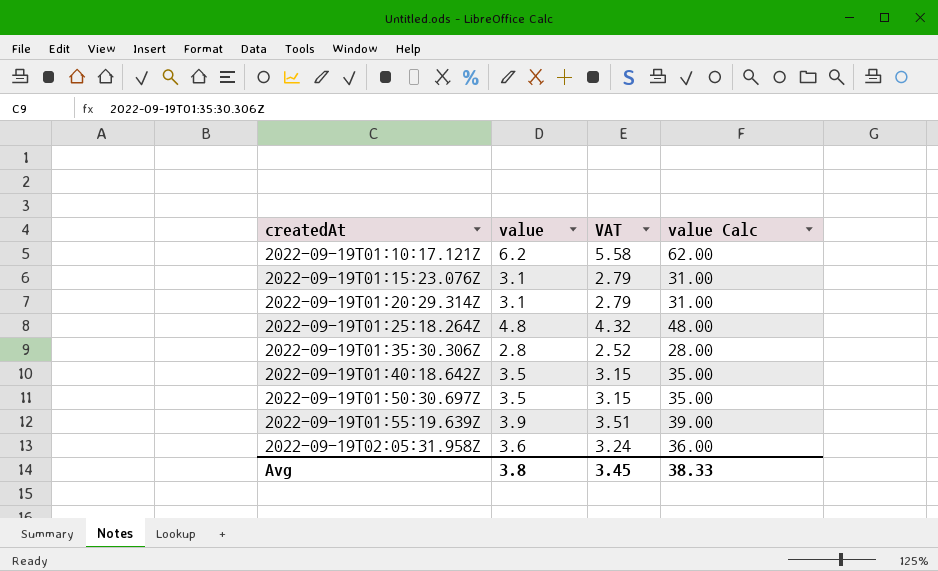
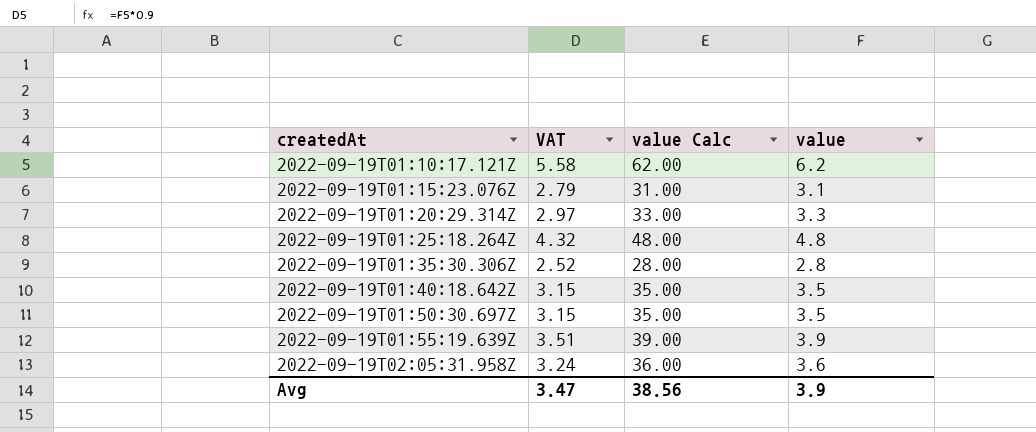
column value | position: 2 -> 4
2022-09-19T01:20:29.314Z | VAT: 2.79 -> 2.97
2022-09-19T01:20:29.314Z | value Calc: 31.00 -> 33.00
2022-09-19T01:20:29.314Z | value: 3.1 -> 3.3
Avg | VAT: 3.45 -> 3.47
Avg | value Calc: 38.33 -> 38.56
Avg | value: 3.8 -> 3.9

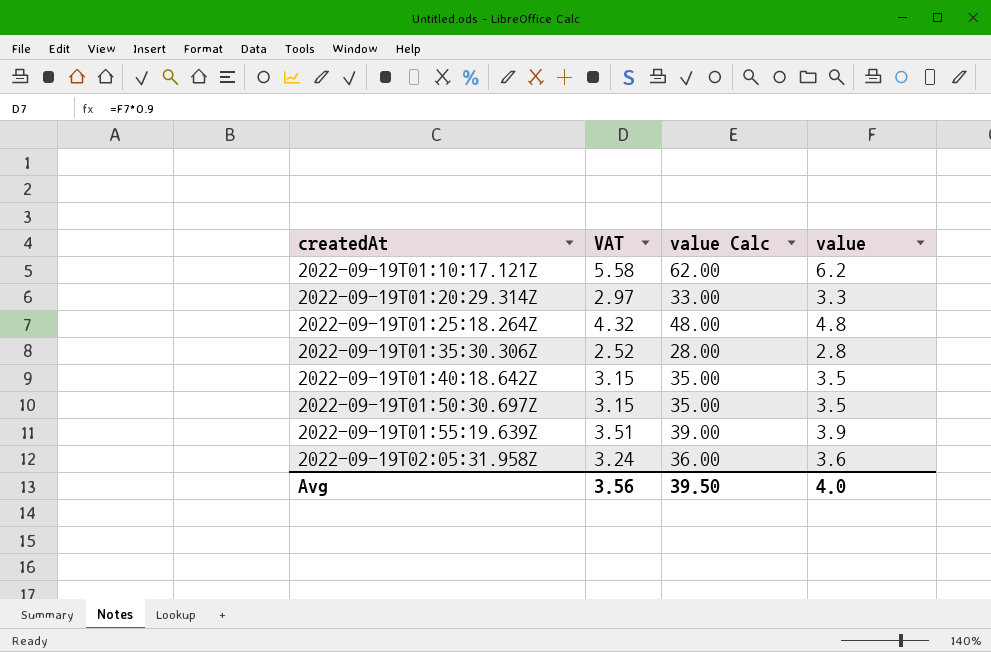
row 2022-09-19T01:15:23.076Z: 2.79 | 31.00 | 3.1 -> none
Avg | VAT: 3.47 -> 3.56
Avg | value Calc: 38.56 -> 39.50
Avg | value: 3.9 -> 4.0

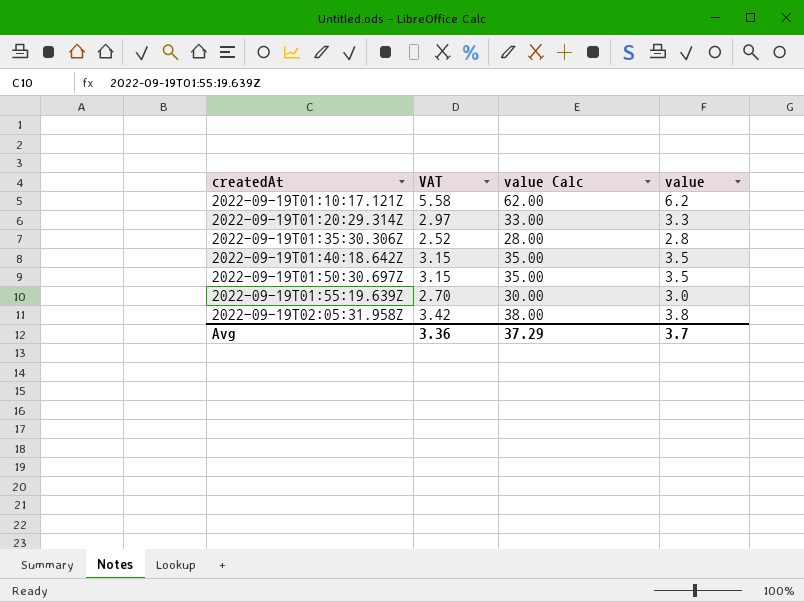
row 2022-09-19T01:25:18.264Z: 4.32 | 48.00 | 4.8 -> none
2022-09-19T01:55:19.639Z | VAT: 3.51 -> 2.70
2022-09-19T01:55:19.639Z | value Calc: 39.00 -> 30.00
2022-09-19T01:55:19.639Z | value: 3.9 -> 3.0
2022-09-19T02:05:31.958Z | VAT: 3.24 -> 3.42
2022-09-19T02:05:31.958Z | value Calc: 36.00 -> 38.00
2022-09-19T02:05:31.958Z | value: 3.6 -> 3.8
Avg | VAT: 3.56 -> 3.36
Avg | value Calc: 39.50 -> 37.29
Avg | value: 4.0 -> 3.7

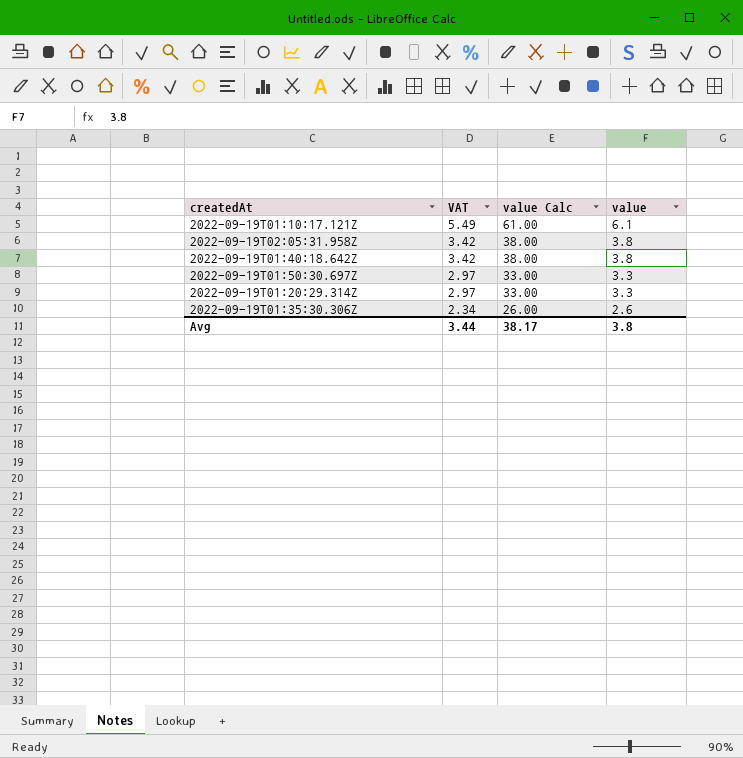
row order: createdAt ascending -> VAT descending
row 2022-09-19T01:55:19.639Z: 2.70 | 30.00 | 3.0 -> none
2022-09-19T01:10:17.121Z | VAT: 5.58 -> 5.49
2022-09-19T01:10:17.121Z | value Calc: 62.00 -> 61.00
2022-09-19T01:10:17.121Z | value: 6.2 -> 6.1
2022-09-19T01:40:18.642Z | VAT: 3.15 -> 3.42
2022-09-19T01:40:18.642Z | value Calc: 35.00 -> 38.00
2022-09-19T01:40:18.642Z | value: 3.5 -> 3.8
2022-09-19T01:50:30.697Z | VAT: 3.15 -> 2.97
2022-09-19T01:50:30.697Z | value Calc: 35.00 -> 33.00
2022-09-19T01:50:30.697Z | value: 3.5 -> 3.3
2022-09-19T01:35:30.306Z | VAT: 2.52 -> 2.34
2022-09-19T01:35:30.306Z | value Calc: 28.00 -> 26.00
2022-09-19T01:35:30.306Z | value: 2.8 -> 2.6
Avg | VAT: 3.36 -> 3.44
Avg | value Calc: 37.29 -> 38.17
Avg | value: 3.7 -> 3.8

